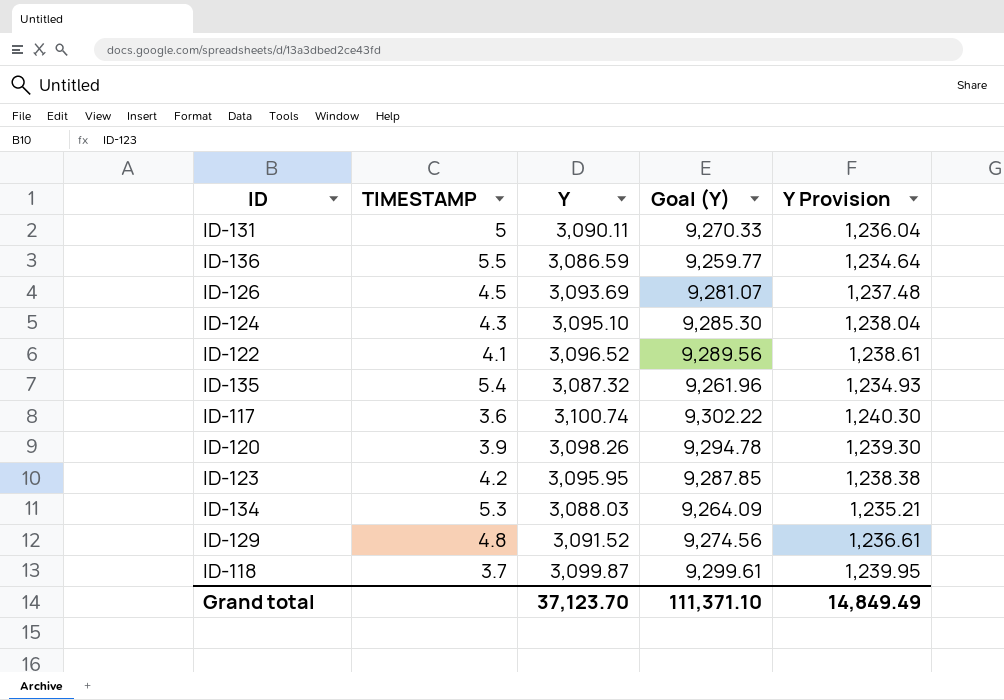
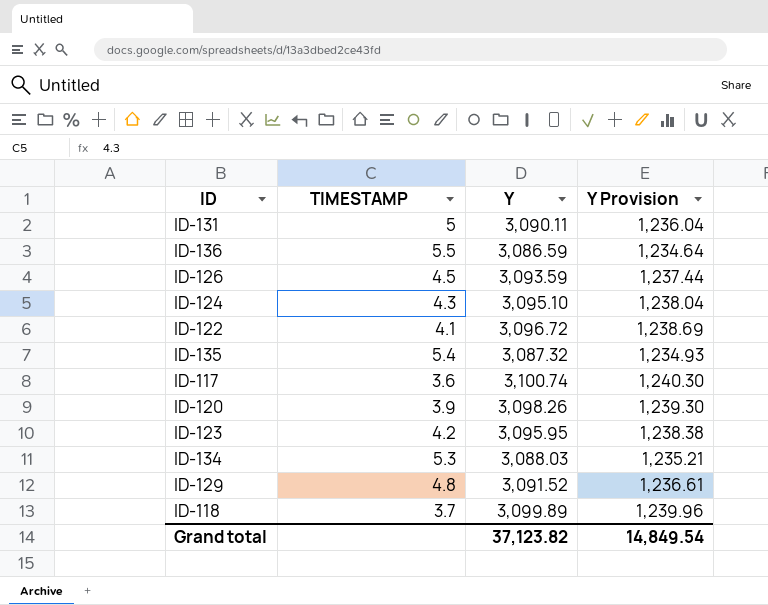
column Goal (Y) | formula: [Y] * 3 -> none
ID-126 | Y: 3,093.69 -> 3,093.59
ID-126 | Y Provision: 1,237.48 -> 1,237.44
ID-122 | Y: 3,096.52 -> 3,096.72
ID-122 | Y Provision: 1,238.61 -> 1,238.69
ID-118 | Y: 3,099.87 -> 3,099.89
ID-118 | Y Provision: 1,239.95 -> 1,239.96
Grand total | Y: 37,123.70 -> 37,123.82
Grand total | Y Provision: 14,849.49 -> 14,849.54

